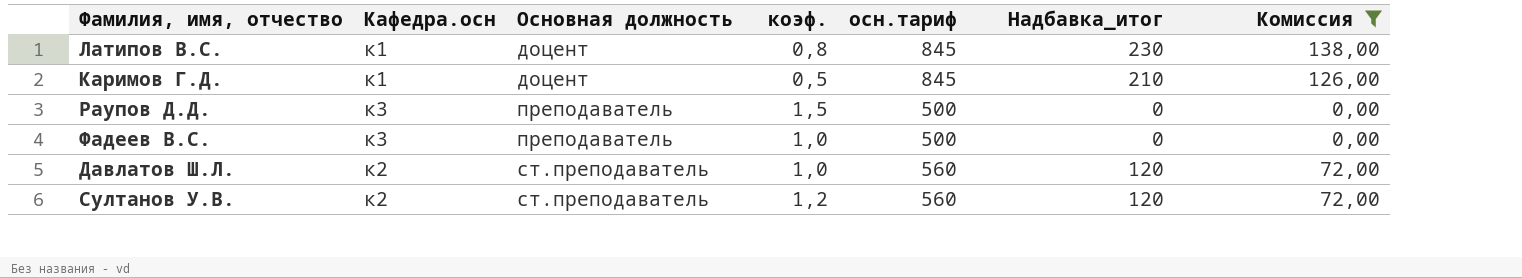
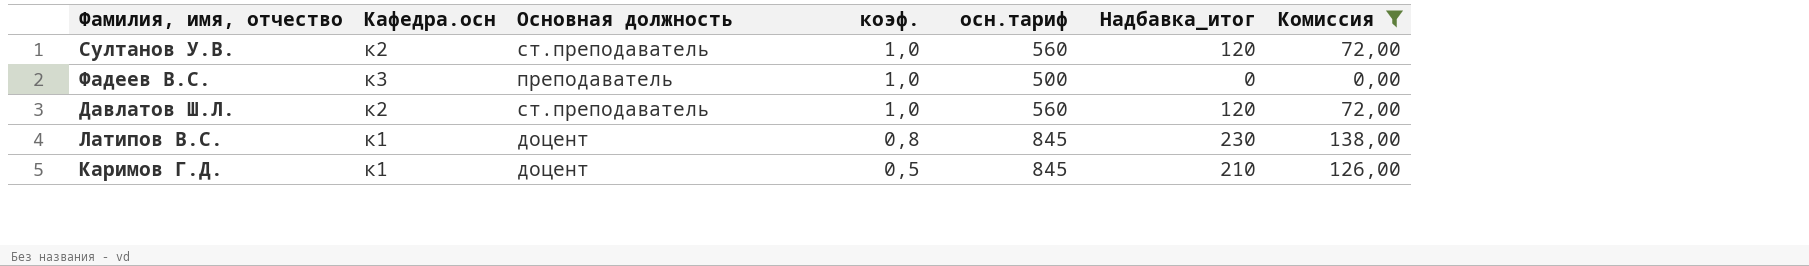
row order: Основная должность ascending -> коэф. descending
row Раупов Д.Д.: к3 | преподаватель | 1,5 | 500 | 0 | 0,00 -> none
Султанов У.В. | коэф.: 1,2 -> 1,0

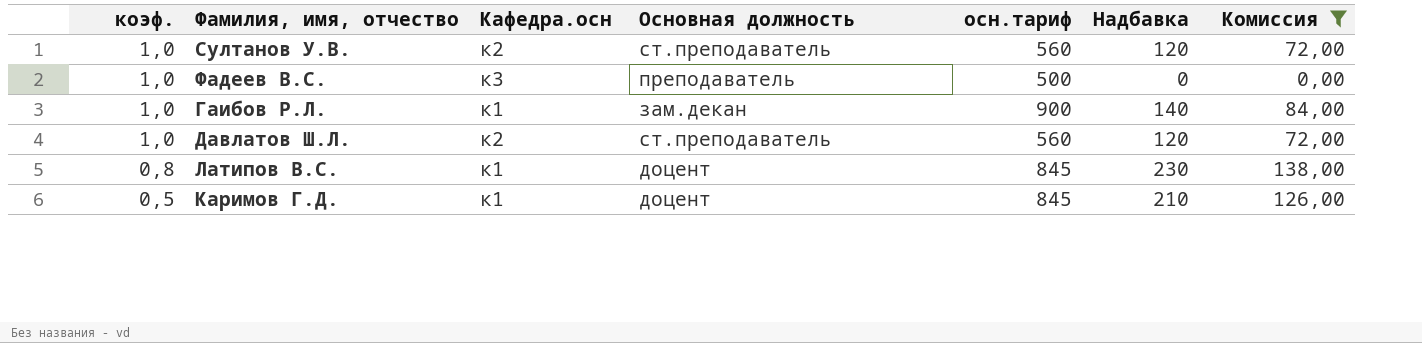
column коэф. | position: 4 -> 1
column name: Надбавка_итог -> Надбавка
row Гаибов Р.Л.: none -> 1,0 | к1 | зам.декан | 900 | 140 | 84,00

